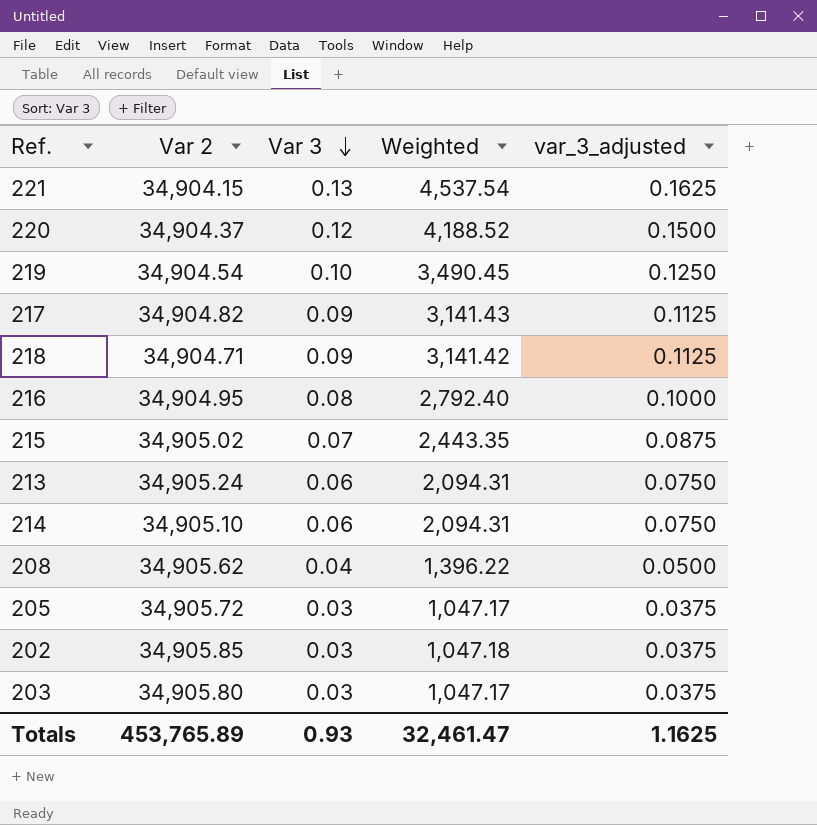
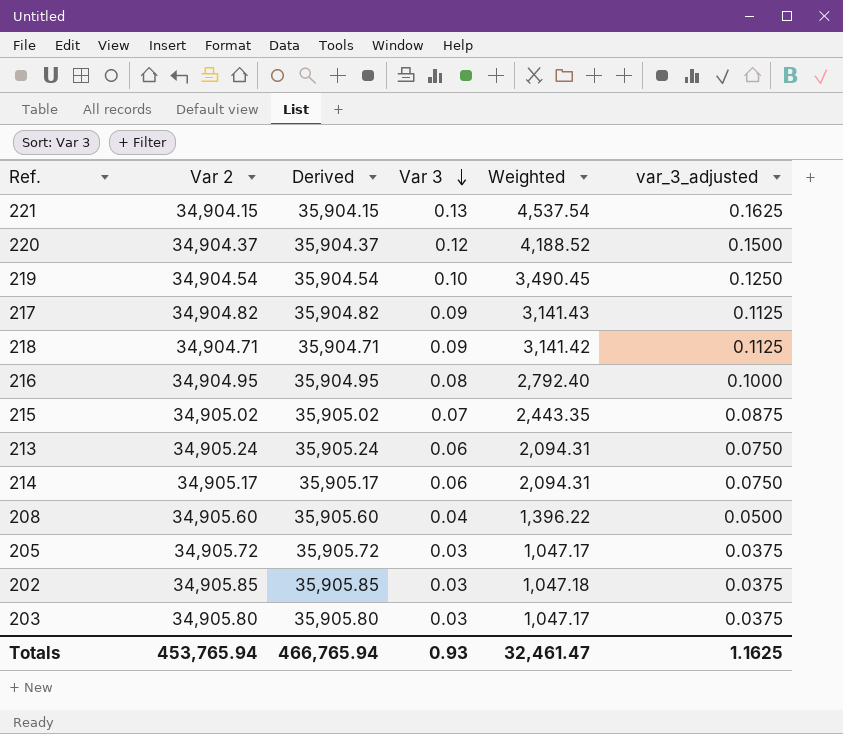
column Derived | formula: none -> [Var 2] + 1000
214 | Var 2: 34,905.10 -> 34,905.17
208 | Var 2: 34,905.62 -> 34,905.60
Totals | Var 2: 453,765.89 -> 453,765.94

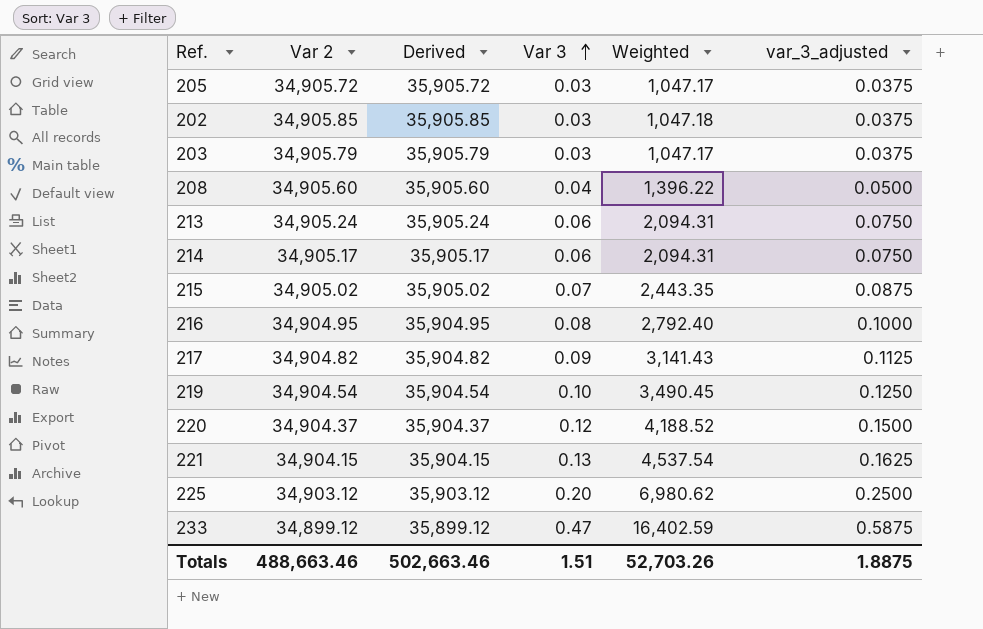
row order: Var 3 descending -> Var 3 ascending
row 218: 34,904.71 | 35,904.71 | 0.09 | 3,141.42 | 0.1125 -> none
203 | Var 2: 34,905.80 -> 34,905.79
203 | Derived: 35,905.80 -> 35,905.79
row 225: none -> 34,903.12 | 35,903.12 | 0.20 | 6,980.62 | 0.2500
row 233: none -> 34,899.12 | 35,899.12 | 0.47 | 16,402.59 | 0.5875
Totals | Var 2: 453,765.94 -> 488,663.46
Totals | Derived: 466,765.94 -> 502,663.46
Totals | Var 3: 0.93 -> 1.51
Totals | Weighted: 32,461.47 -> 52,703.26
Totals | var_3_adjusted: 1.1625 -> 1.8875

